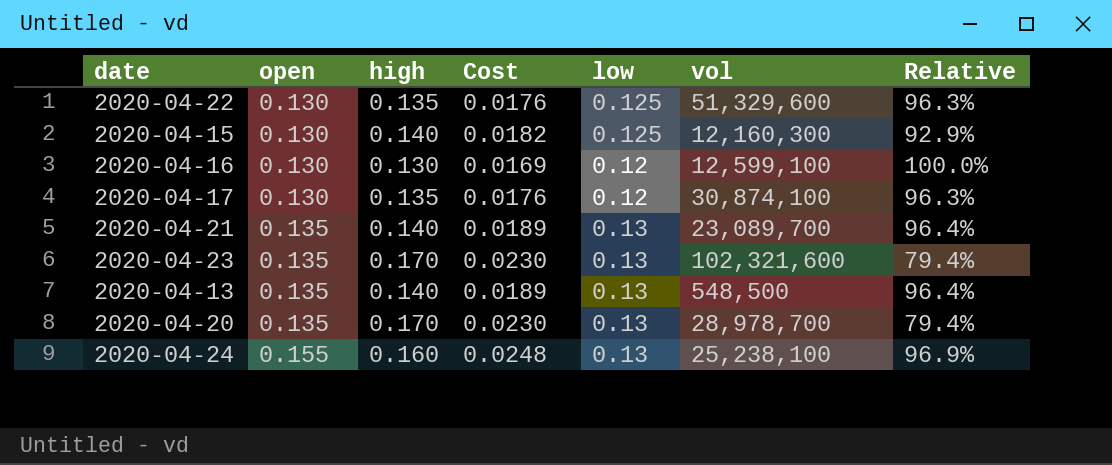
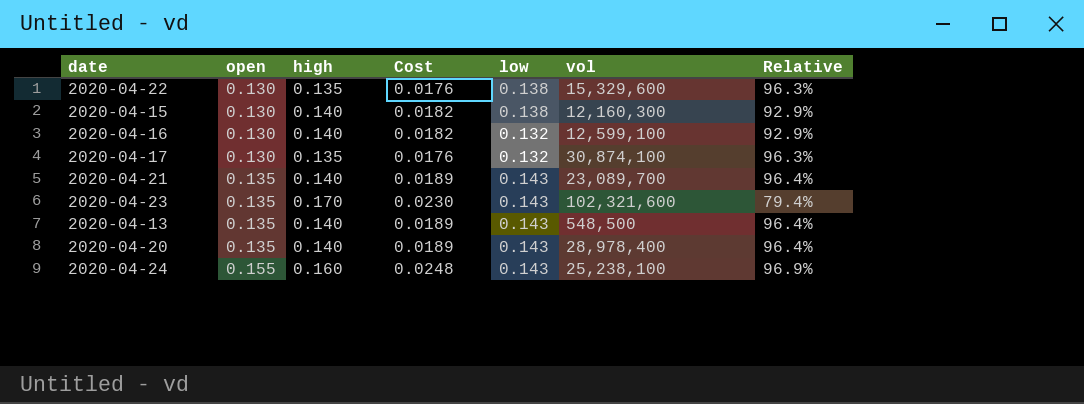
2020-04-22 | low: 0.125 -> 0.138
2020-04-22 | vol: 51,329,600 -> 15,329,600
2020-04-15 | low: 0.125 -> 0.138
2020-04-16 | high: 0.130 -> 0.140
2020-04-16 | Cost: 0.0169 -> 0.0182
2020-04-16 | low: 0.12 -> 0.132
2020-04-16 | Relative: 100.0% -> 92.9%
2020-04-17 | low: 0.12 -> 0.132
2020-04-21 | low: 0.13 -> 0.143
2020-04-23 | low: 0.13 -> 0.143
2020-04-13 | low: 0.13 -> 0.143
2020-04-20 | high: 0.170 -> 0.140
2020-04-20 | Cost: 0.0230 -> 0.0189
2020-04-20 | low: 0.13 -> 0.143
2020-04-20 | vol: 28,978,700 -> 28,978,400
2020-04-20 | Relative: 79.4% -> 96.4%
2020-04-24 | low: 0.13 -> 0.143

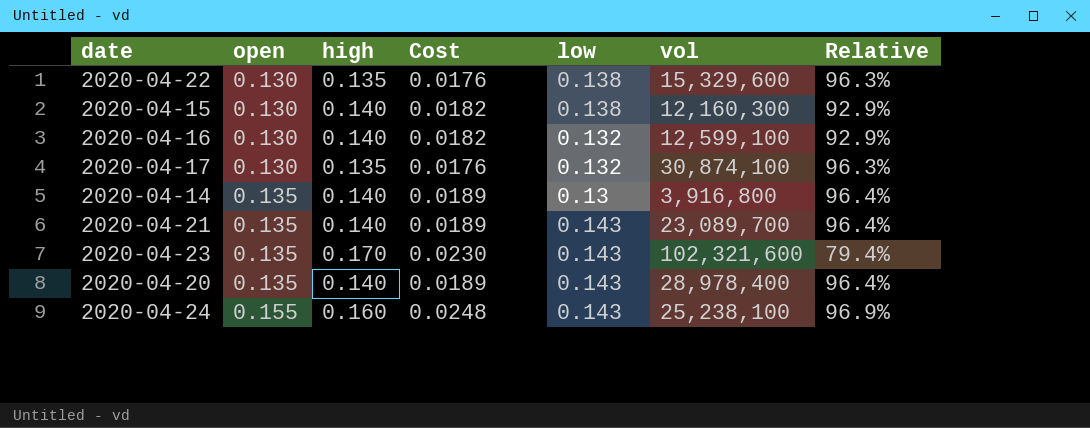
row 2020-04-13: 0.135 | 0.140 | 0.0189 | 0.143 | 548,500 | 96.4% -> none
row 2020-04-14: none -> 0.135 | 0.140 | 0.0189 | 0.13 | 3,916,800 | 96.4%

